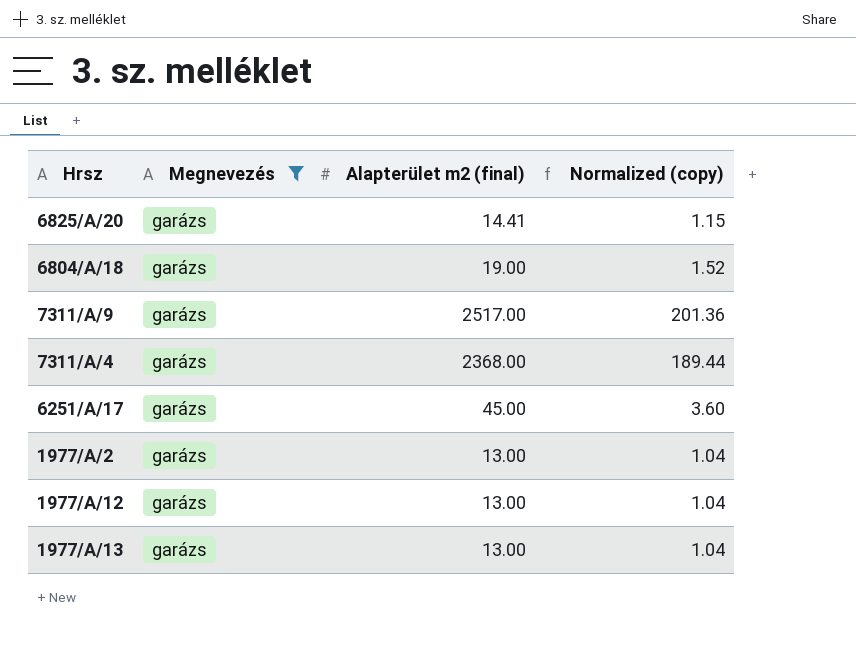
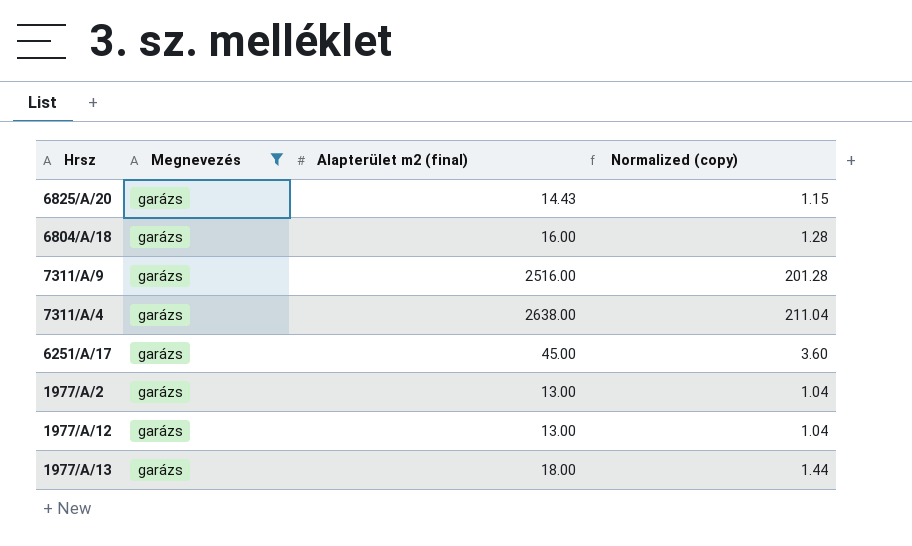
6825/A/20 | Alapterület m2 (final): 14.41 -> 14.43
6804/A/18 | Alapterület m2 (final): 19.00 -> 16.00
6804/A/18 | Normalized (copy): 1.52 -> 1.28
7311/A/9 | Alapterület m2 (final): 2517.00 -> 2516.00
7311/A/9 | Normalized (copy): 201.36 -> 201.28
7311/A/4 | Alapterület m2 (final): 2368.00 -> 2638.00
7311/A/4 | Normalized (copy): 189.44 -> 211.04
1977/A/13 | Alapterület m2 (final): 13.00 -> 18.00
1977/A/13 | Normalized (copy): 1.04 -> 1.44

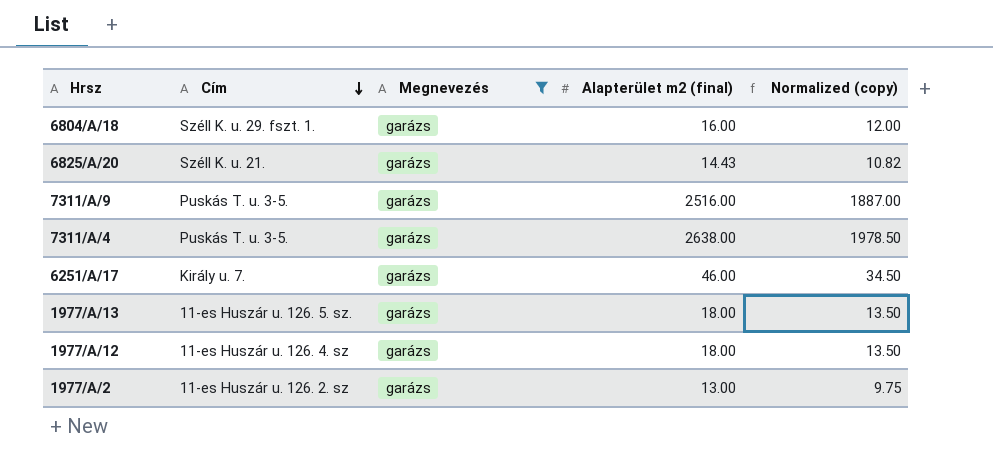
row order: none -> Cím descending
column Cím | position: none -> 2
column Normalized (copy) | formula: [Alapterület m2 (final)] * 0.08 -> [Alapterület m2 (final)] * 0.75
6251/A/17 | Alapterület m2 (final): 45.00 -> 46.00
1977/A/12 | Alapterület m2 (final): 13.00 -> 18.00

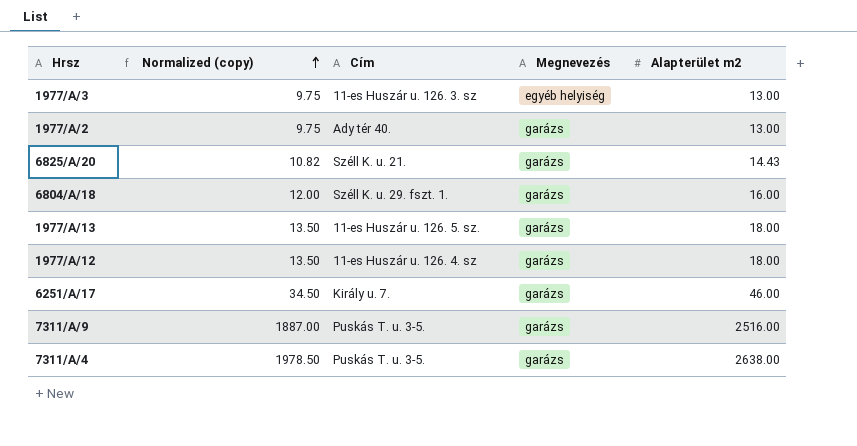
filter: Megnevezés = garázs -> none
row order: Cím descending -> Normalized (copy) ascending
column Normalized (copy) | position: 5 -> 2
column name: Alapterület m2 (final) -> Alapterület m2
1977/A/2 | Cím: 11-es Huszár u. 126. 2. sz -> Ady tér 40.

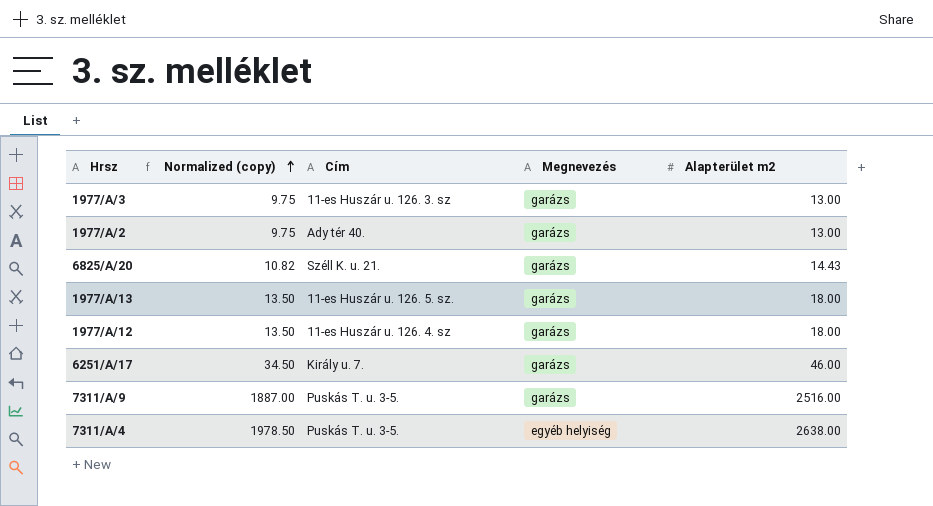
row 6804/A/18: 12.00 | Széll K. u. 29. fszt. 1. | garázs | 16.00 -> none
1977/A/3 | Megnevezés: egyéb helyiség -> garázs
7311/A/4 | Megnevezés: garázs -> egyéb helyiség

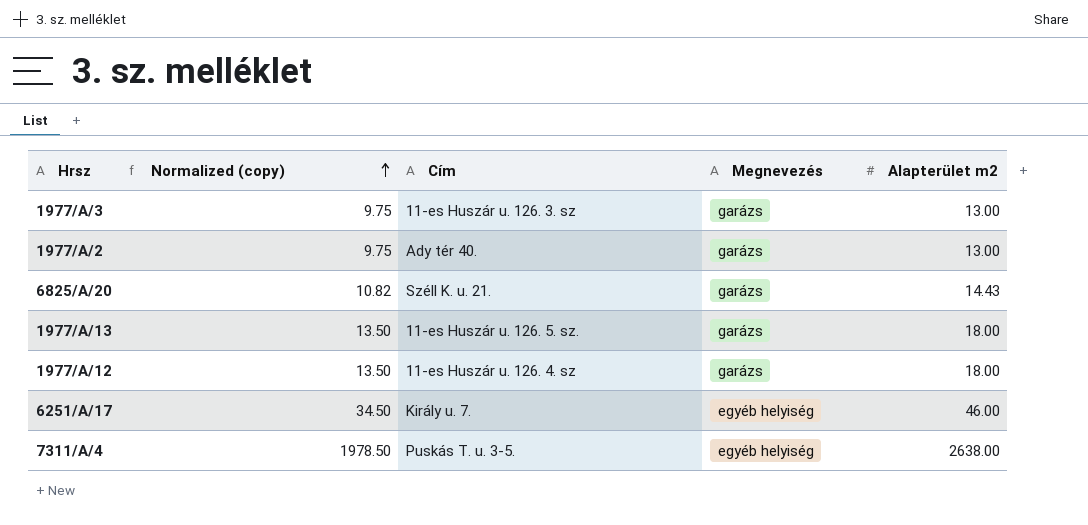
row 7311/A/9: 1887.00 | Puskás T. u. 3-5. | garázs | 2516.00 -> none
6251/A/17 | Megnevezés: garázs -> egyéb helyiség

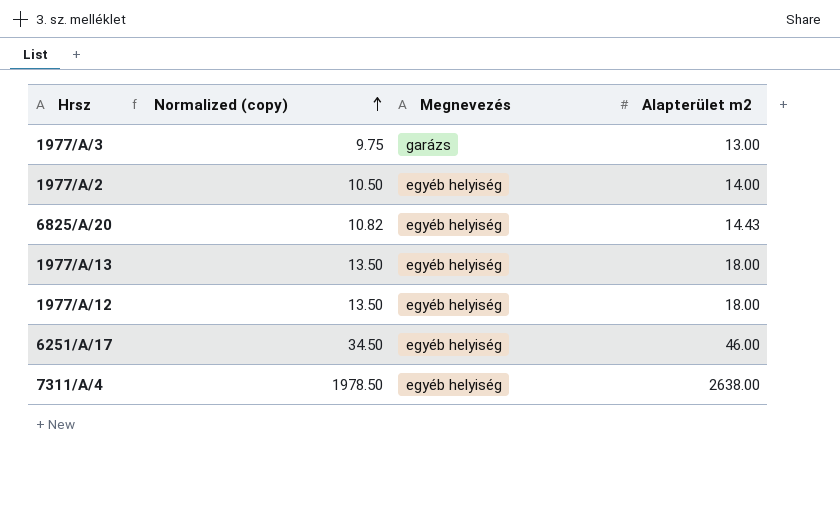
column Cím | position: 3 -> none
1977/A/2 | Normalized (copy): 9.75 -> 10.50
1977/A/2 | Megnevezés: garázs -> egyéb helyiség
1977/A/2 | Alapterület m2: 13.00 -> 14.00
6825/A/20 | Megnevezés: garázs -> egyéb helyiség
1977/A/13 | Megnevezés: garázs -> egyéb helyiség
1977/A/12 | Megnevezés: garázs -> egyéb helyiség

